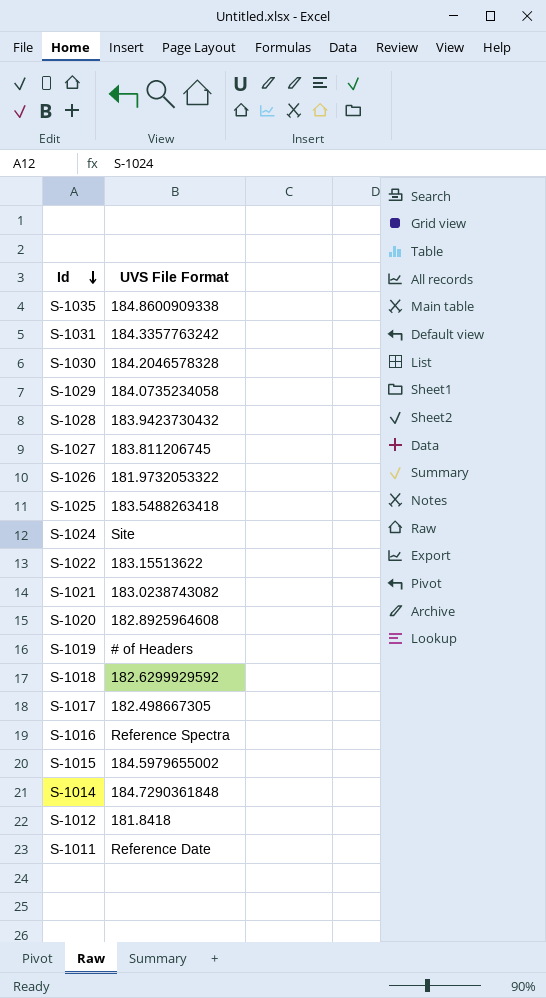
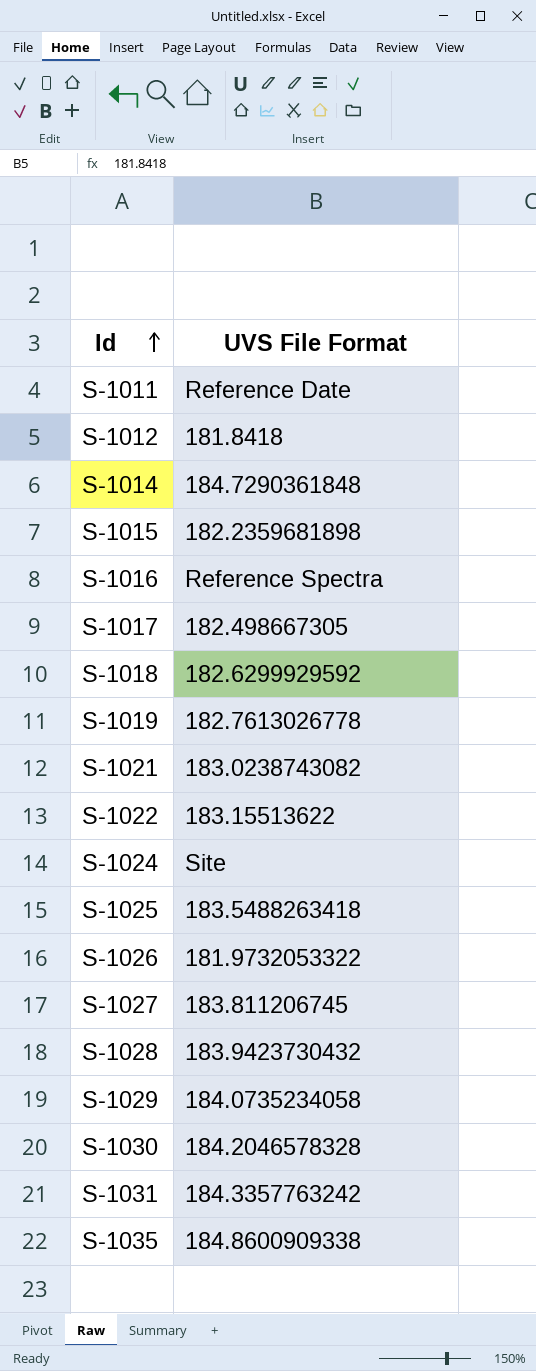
row order: Id descending -> Id ascending
row S-1020: 182.8925964608 -> none
S-1015 | UVS File Format: 184.5979655002 -> 182.2359681898
S-1019 | UVS File Format: # of Headers -> 182.7613026778

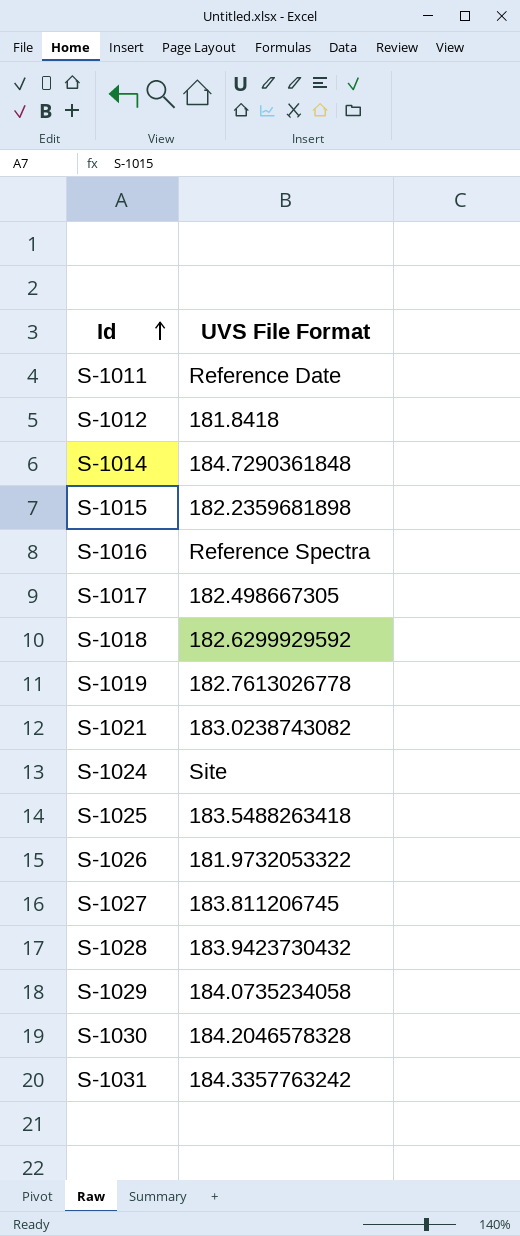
row S-1022: 183.15513622 -> none
row S-1035: 184.8600909338 -> none

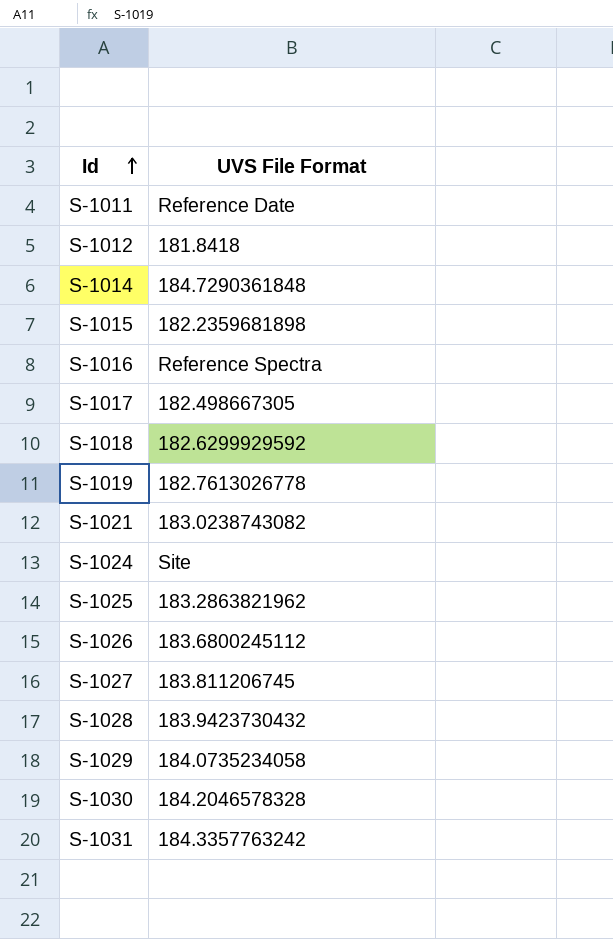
S-1025 | UVS File Format: 183.5488263418 -> 183.2863821962
S-1026 | UVS File Format: 181.9732053322 -> 183.6800245112

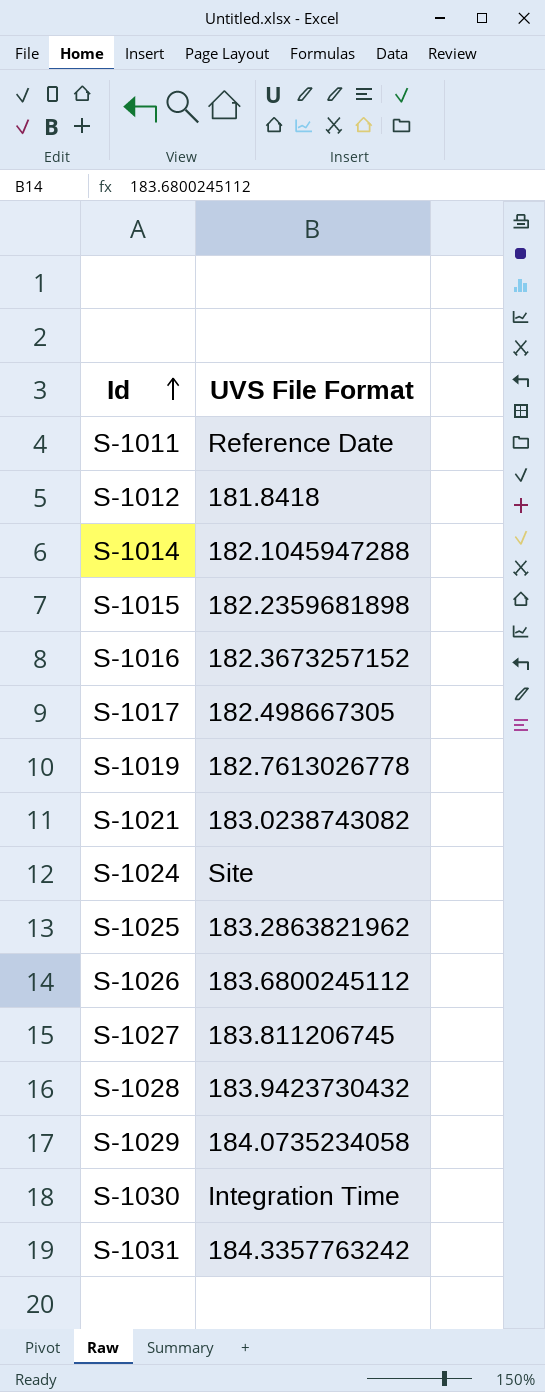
row S-1018: 182.6299929592 -> none
S-1014 | UVS File Format: 184.7290361848 -> 182.1045947288
S-1016 | UVS File Format: Reference Spectra -> 182.3673257152
S-1030 | UVS File Format: 184.2046578328 -> Integration Time

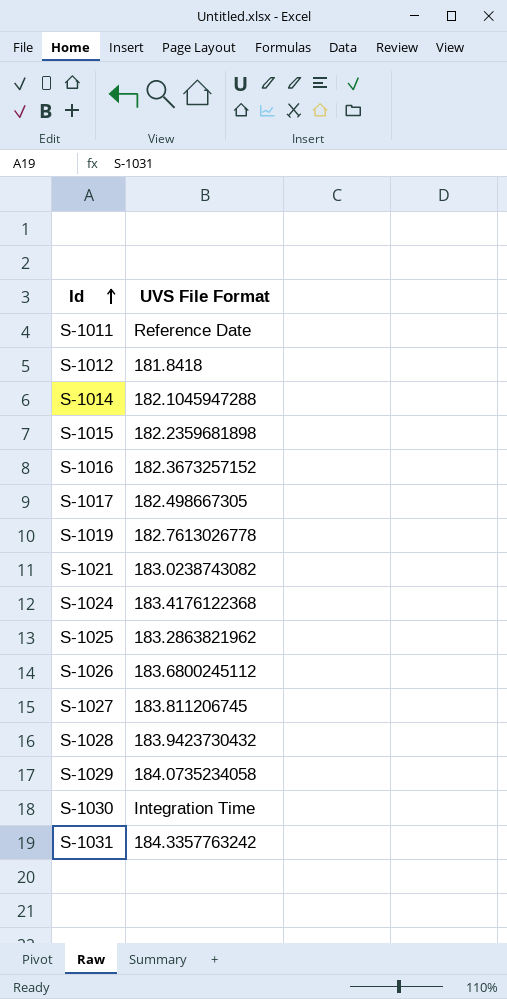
S-1024 | UVS File Format: Site -> 183.4176122368

